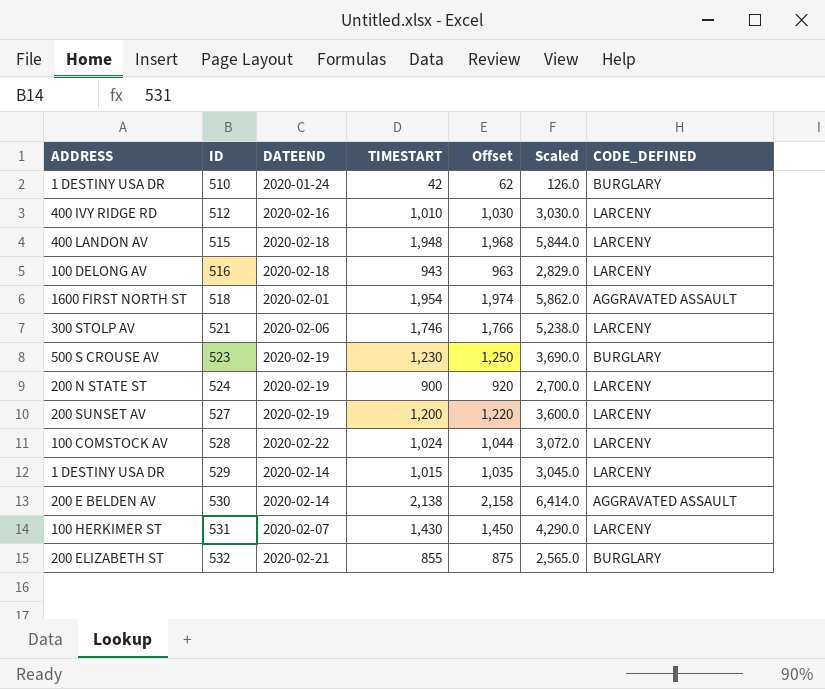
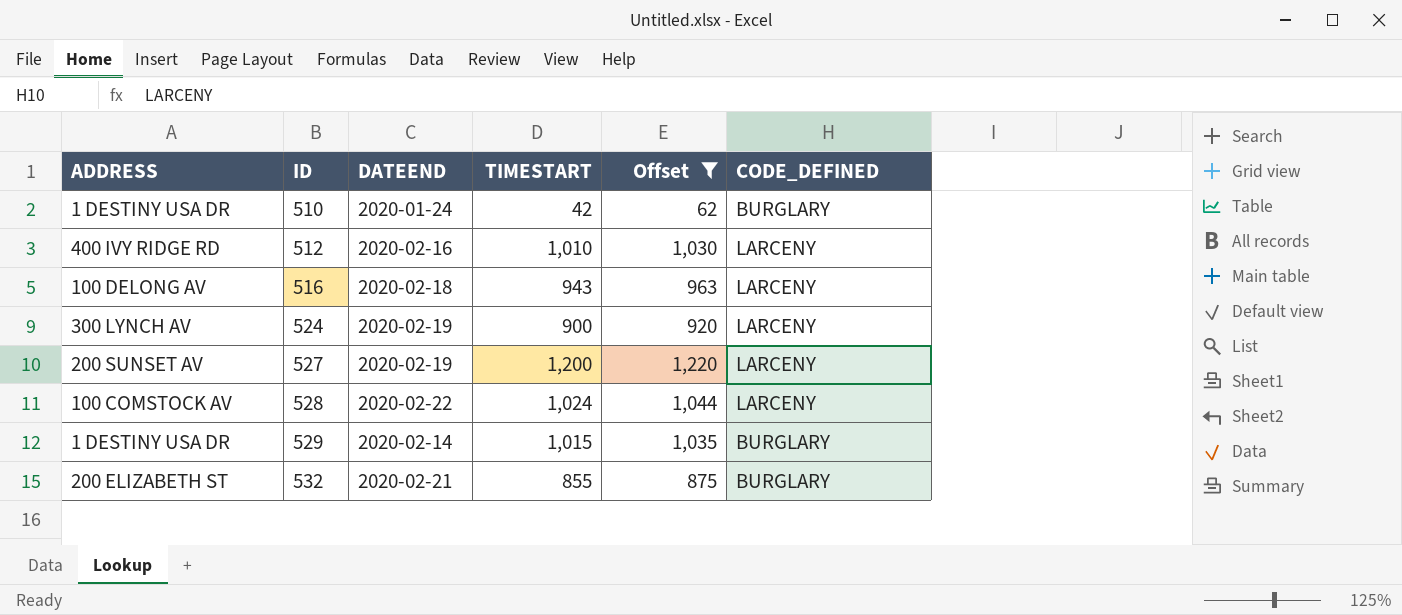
filter: none -> Offset <= 1,220
column Scaled | formula: [TIMESTART] * 3 -> none
524 | ADDRESS: 200 N STATE ST -> 300 LYNCH AV
529 | CODE_DEFINED: LARCENY -> BURGLARY

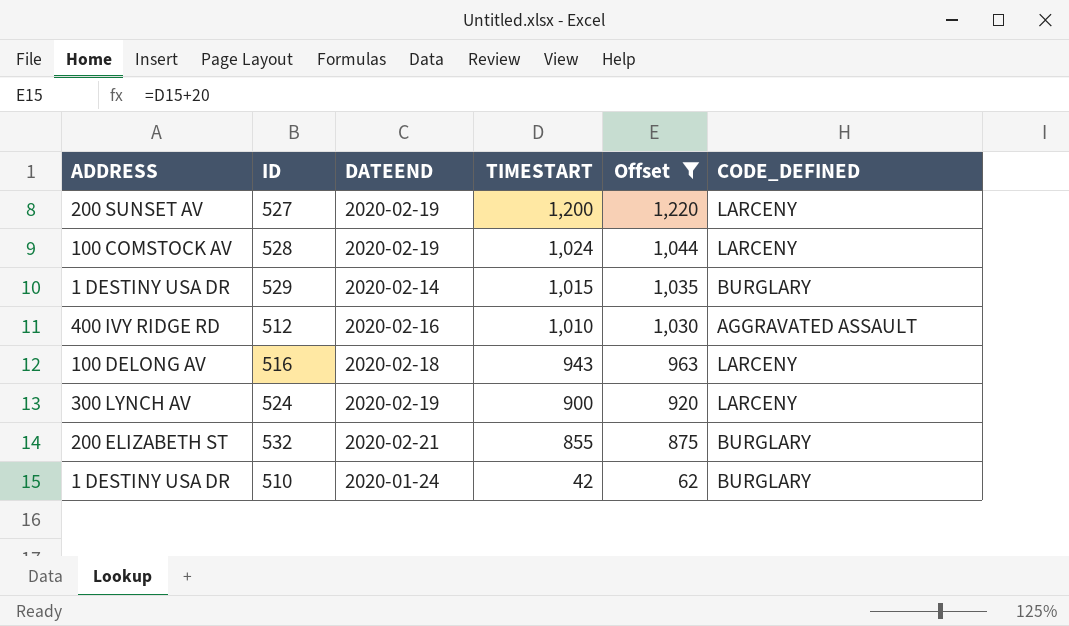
row order: ID ascending -> TIMESTART descending
528 | DATEEND: 2020-02-22 -> 2020-02-19
512 | CODE_DEFINED: LARCENY -> AGGRAVATED ASSAULT

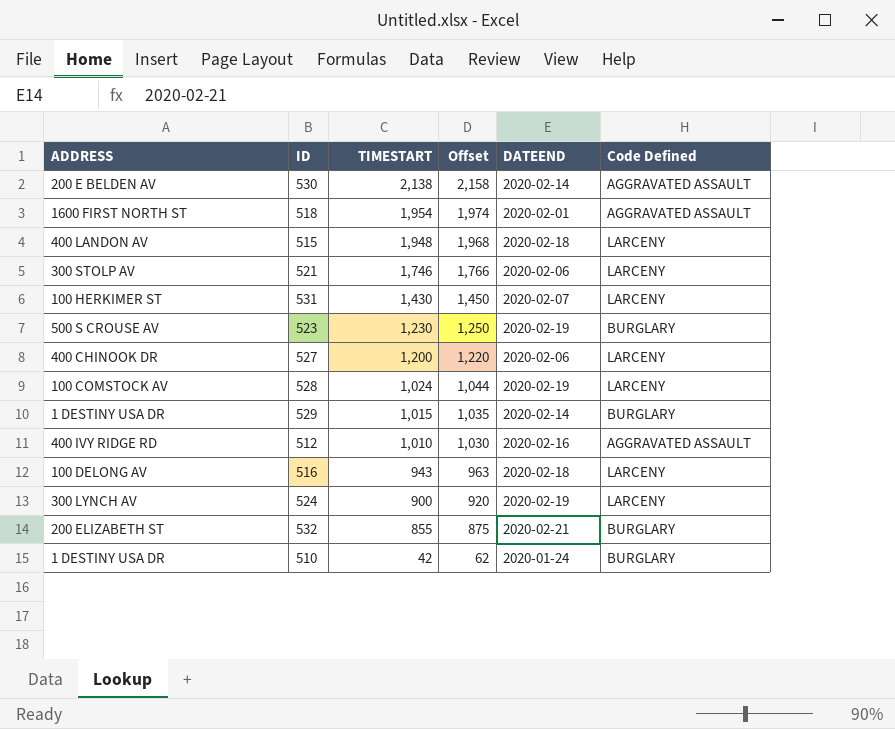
filter: Offset <= 1,220 -> none
column DATEEND | position: 3 -> 5
column name: CODE_DEFINED -> Code Defined
527 | ADDRESS: 200 SUNSET AV -> 400 CHINOOK DR
527 | DATEEND: 2020-02-19 -> 2020-02-06

